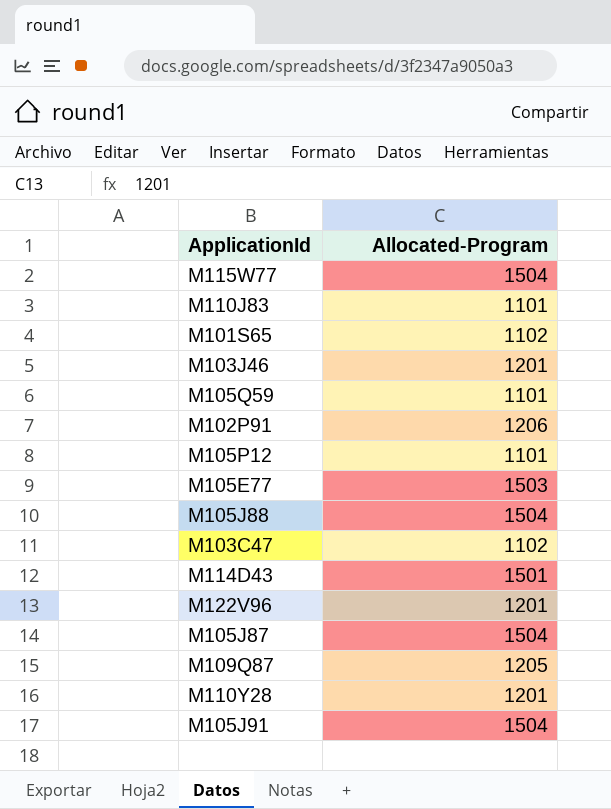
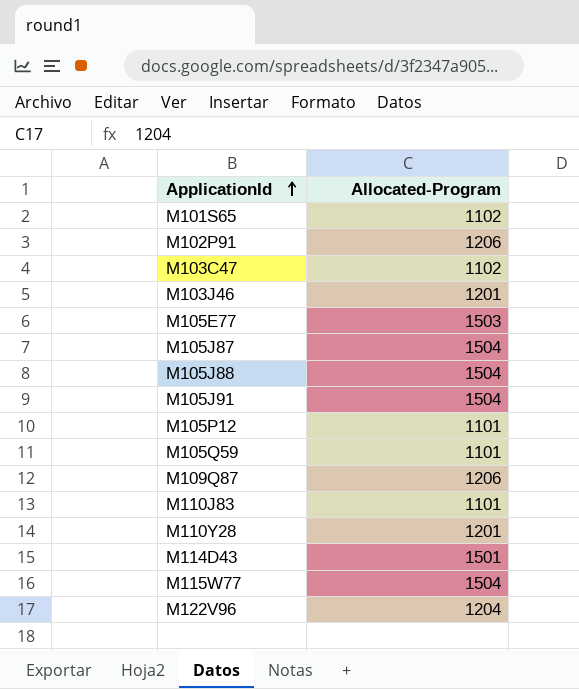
row order: none -> ApplicationId ascending
M109Q87 | Allocated-Program: 1205 -> 1206
M122V96 | Allocated-Program: 1201 -> 1204

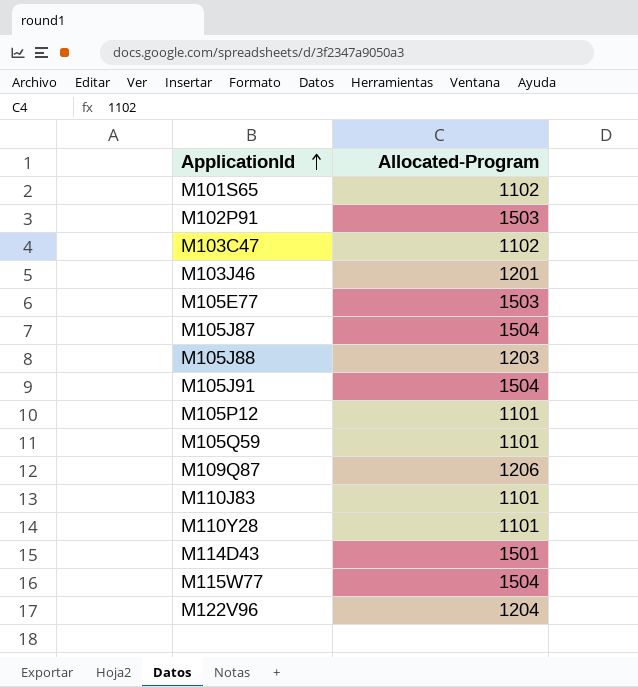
M102P91 | Allocated-Program: 1206 -> 1503
M105J88 | Allocated-Program: 1504 -> 1203
M110Y28 | Allocated-Program: 1201 -> 1101

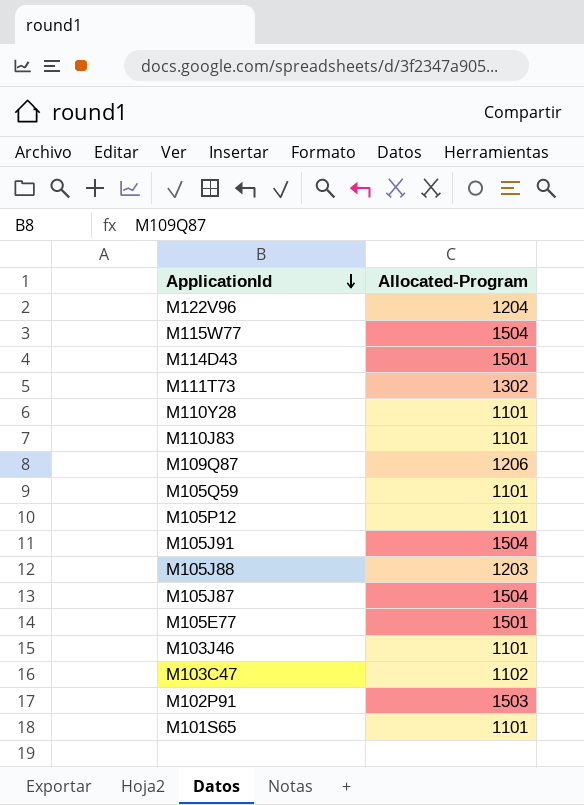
row order: ApplicationId ascending -> ApplicationId descending
row M111T73: none -> 1302
M105E77 | Allocated-Program: 1503 -> 1501
M103J46 | Allocated-Program: 1201 -> 1101
M101S65 | Allocated-Program: 1102 -> 1101

